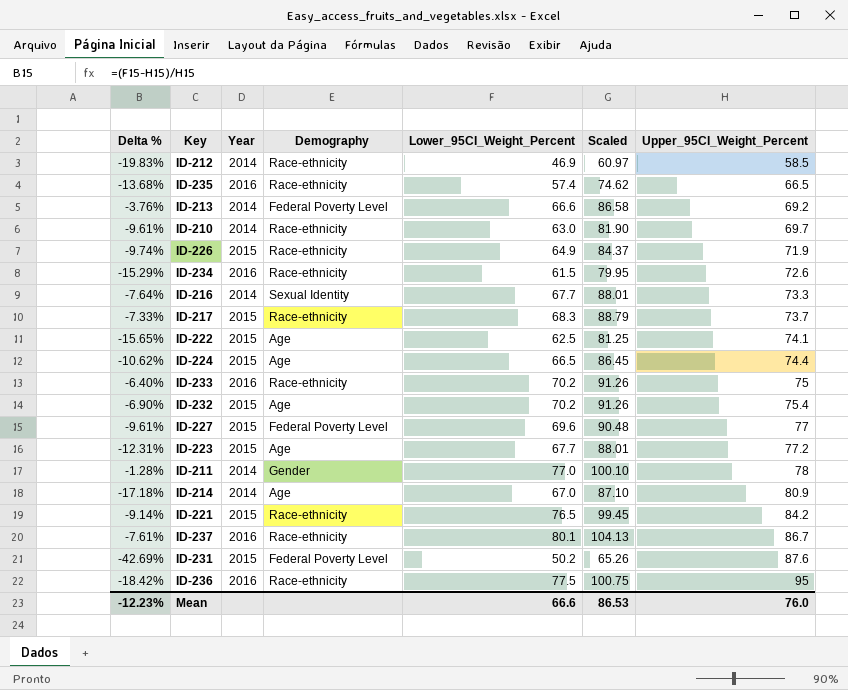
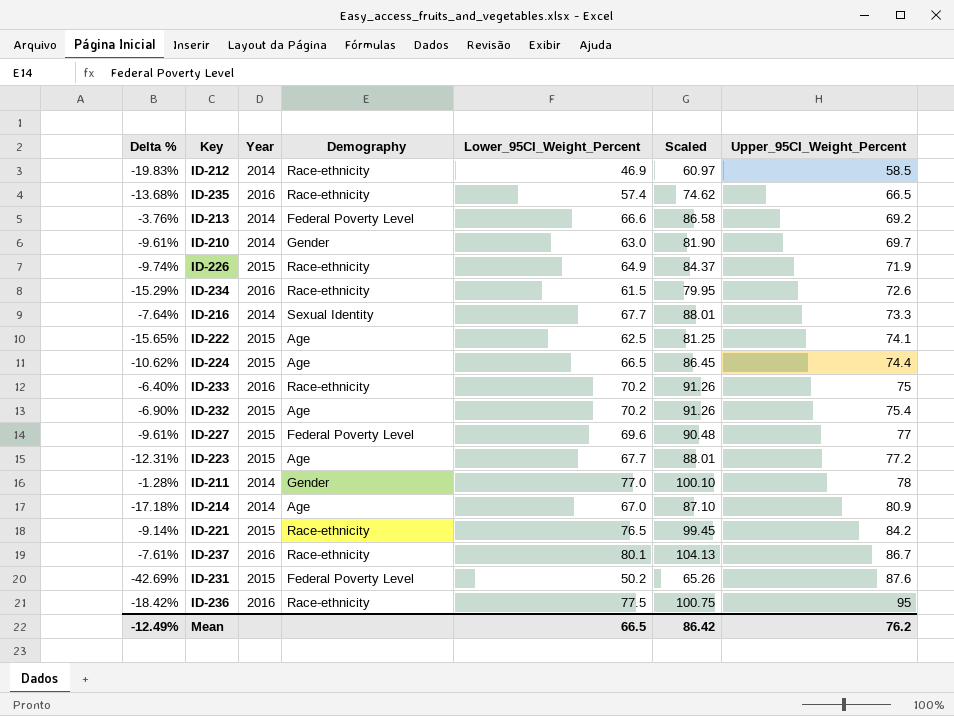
row ID-217: -7.33% | 2015 | Race-ethnicity | 68.3 | 88.79 | 73.7 -> none
ID-210 | Demography: Race-ethnicity -> Gender
Mean | Delta %: -12.23% -> -12.49%
Mean | Lower_95CI_Weight_Percent: 66.6 -> 66.5
Mean | Scaled: 86.53 -> 86.42
Mean | Upper_95CI_Weight_Percent: 76.0 -> 76.2

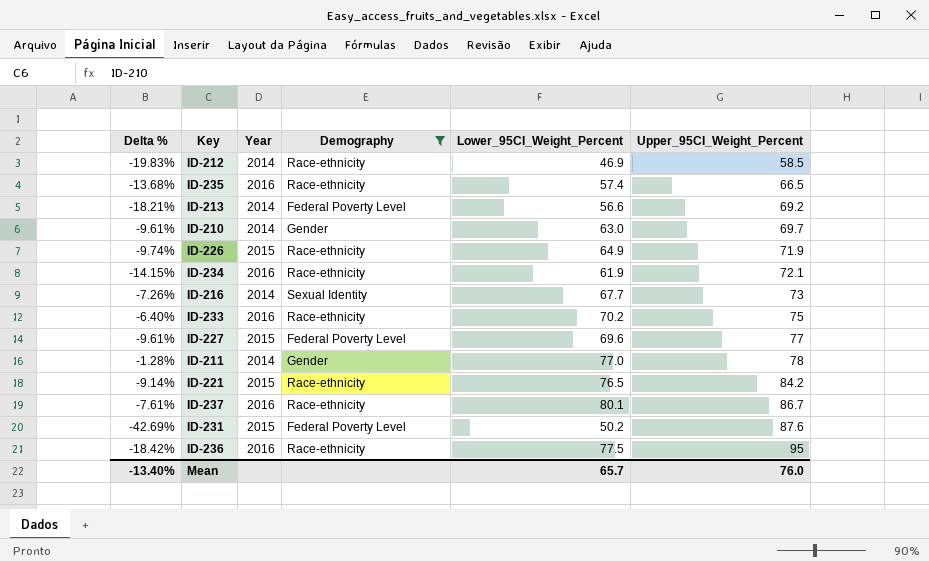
filter: none -> Demography != Age
column Scaled | formula: [Lower_95CI_Weight_Percent] * 1.3 -> none
ID-213 | Delta %: -3.76% -> -18.21%
ID-213 | Lower_95CI_Weight_Percent: 66.6 -> 56.6
ID-234 | Delta %: -15.29% -> -14.15%
ID-234 | Lower_95CI_Weight_Percent: 61.5 -> 61.9
ID-234 | Upper_95CI_Weight_Percent: 72.6 -> 72.1
ID-216 | Delta %: -7.64% -> -7.26%
ID-216 | Upper_95CI_Weight_Percent: 73.3 -> 73
Mean | Delta %: -12.49% -> -13.40%
Mean | Lower_95CI_Weight_Percent: 66.5 -> 65.7
Mean | Upper_95CI_Weight_Percent: 76.2 -> 76.0

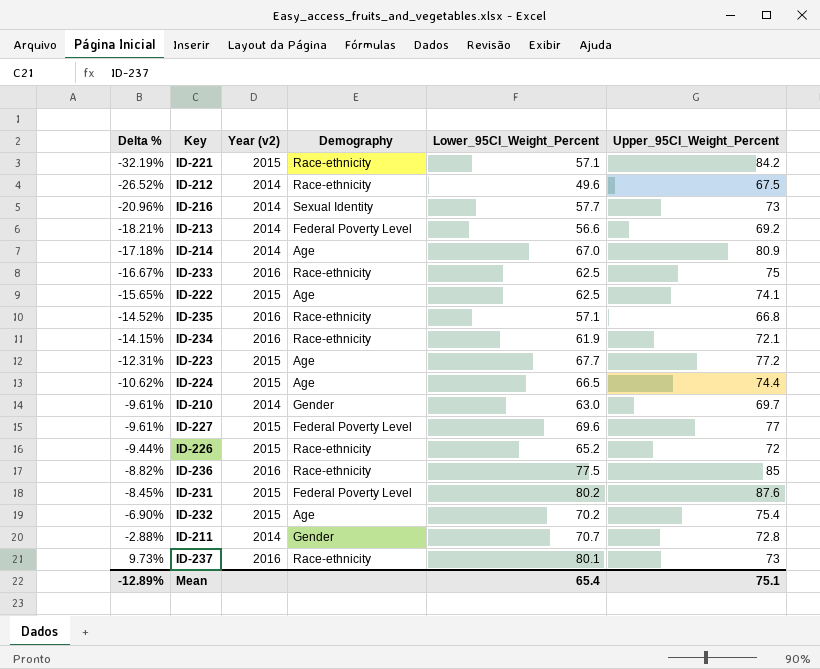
filter: Demography != Age -> none
row order: Upper_95CI_Weight_Percent ascending -> Delta % ascending
column name: Year -> Year (v2)
ID-221 | Delta %: -9.14% -> -32.19%
ID-221 | Lower_95CI_Weight_Percent: 76.5 -> 57.1
ID-212 | Delta %: -19.83% -> -26.52%
ID-212 | Lower_95CI_Weight_Percent: 46.9 -> 49.6
ID-212 | Upper_95CI_Weight_Percent: 58.5 -> 67.5
ID-216 | Delta %: -7.26% -> -20.96%
ID-216 | Lower_95CI_Weight_Percent: 67.7 -> 57.7
ID-233 | Delta %: -6.40% -> -16.67%
ID-233 | Lower_95CI_Weight_Percent: 70.2 -> 62.5
ID-235 | Delta %: -13.68% -> -14.52%
ID-235 | Lower_95CI_Weight_Percent: 57.4 -> 57.1
ID-235 | Upper_95CI_Weight_Percent: 66.5 -> 66.8
ID-226 | Delta %: -9.74% -> -9.44%
ID-226 | Lower_95CI_Weight_Percent: 64.9 -> 65.2
ID-226 | Upper_95CI_Weight_Percent: 71.9 -> 72
ID-236 | Delta %: -18.42% -> -8.82%
ID-236 | Upper_95CI_Weight_Percent: 95 -> 85
ID-231 | Delta %: -42.69% -> -8.45%
ID-231 | Lower_95CI_Weight_Percent: 50.2 -> 80.2
ID-211 | Delta %: -1.28% -> -2.88%
ID-211 | Lower_95CI_Weight_Percent: 77.0 -> 70.7
ID-211 | Upper_95CI_Weight_Percent: 78 -> 72.8
ID-237 | Delta %: -7.61% -> 9.73%
ID-237 | Upper_95CI_Weight_Percent: 86.7 -> 73
Mean | Delta %: -13.40% -> -12.89%
Mean | Lower_95CI_Weight_Percent: 65.7 -> 65.4
Mean | Upper_95CI_Weight_Percent: 76.0 -> 75.1

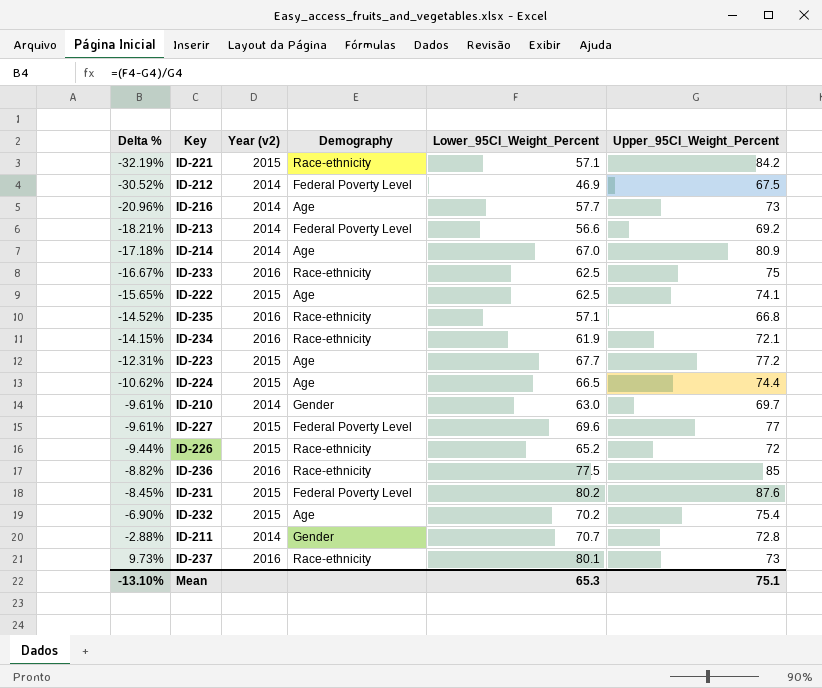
ID-212 | Delta %: -26.52% -> -30.52%
ID-212 | Demography: Race-ethnicity -> Federal Poverty Level
ID-212 | Lower_95CI_Weight_Percent: 49.6 -> 46.9
ID-216 | Demography: Sexual Identity -> Age
Mean | Delta %: -12.89% -> -13.10%
Mean | Lower_95CI_Weight_Percent: 65.4 -> 65.3

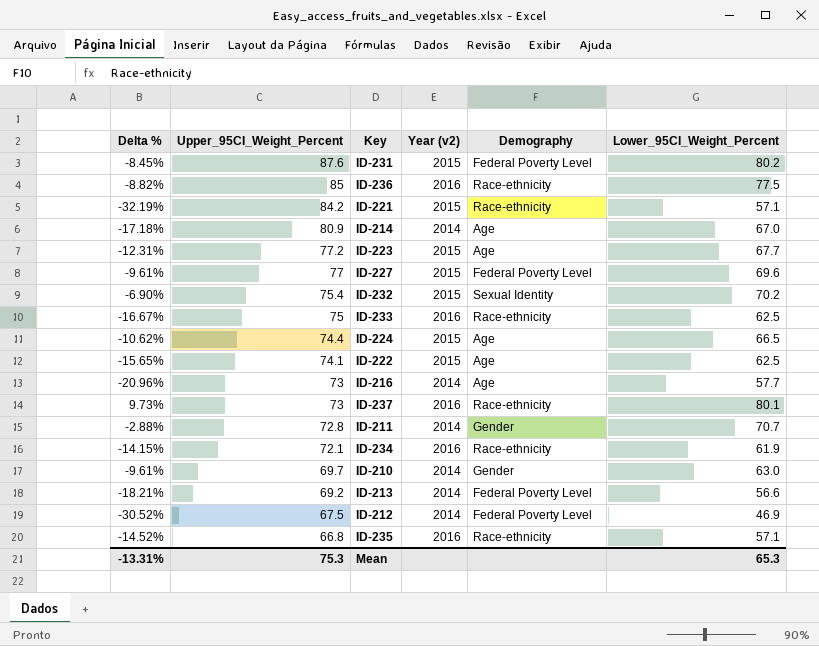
row order: Delta % ascending -> Upper_95CI_Weight_Percent descending
column Upper_95CI_Weight_Percent | position: 6 -> 2
row ID-226: -9.44% | 2015 | Race-ethnicity | 65.2 | 72 -> none
ID-232 | Demography: Age -> Sexual Identity
Mean | Delta %: -13.10% -> -13.31%
Mean | Upper_95CI_Weight_Percent: 75.1 -> 75.3

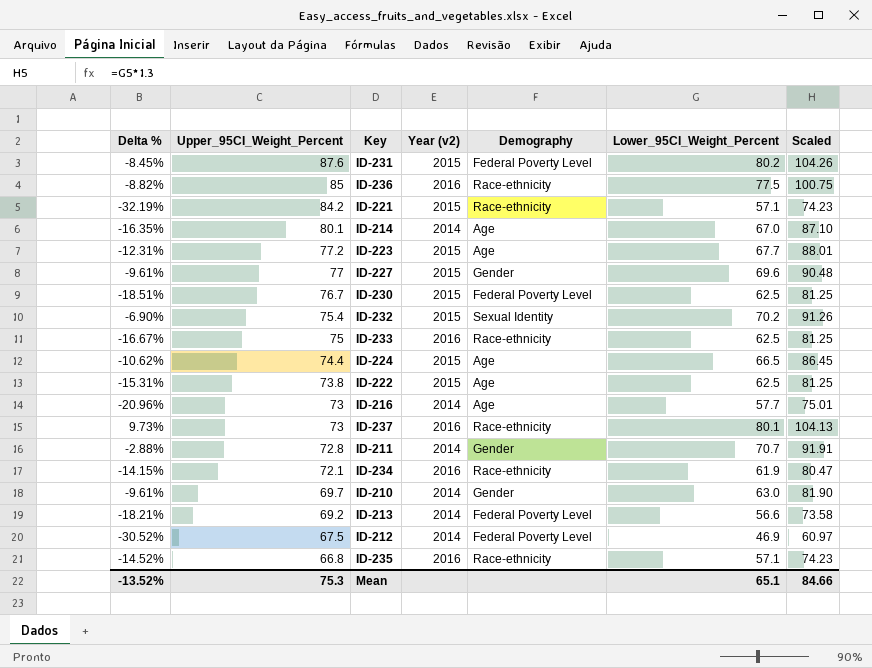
column Scaled | formula: none -> [Lower_95CI_Weight_Percent] * 1.3
ID-214 | Delta %: -17.18% -> -16.35%
ID-214 | Upper_95CI_Weight_Percent: 80.9 -> 80.1
ID-227 | Demography: Federal Poverty Level -> Gender
row ID-230: none -> -18.51% | 76.7 | 2015 | Federal Poverty Level | 62.5 | 81.25
ID-222 | Delta %: -15.65% -> -15.31%
ID-222 | Upper_95CI_Weight_Percent: 74.1 -> 73.8
Mean | Delta %: -13.31% -> -13.52%
Mean | Lower_95CI_Weight_Percent: 65.3 -> 65.1

